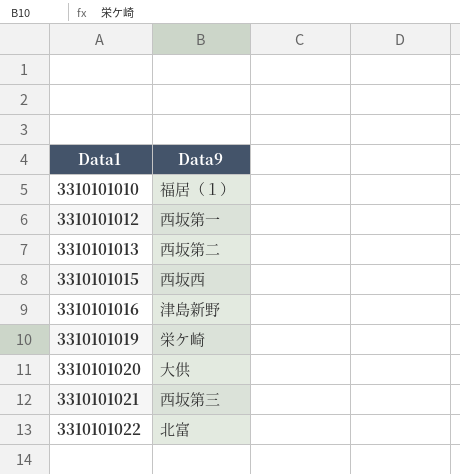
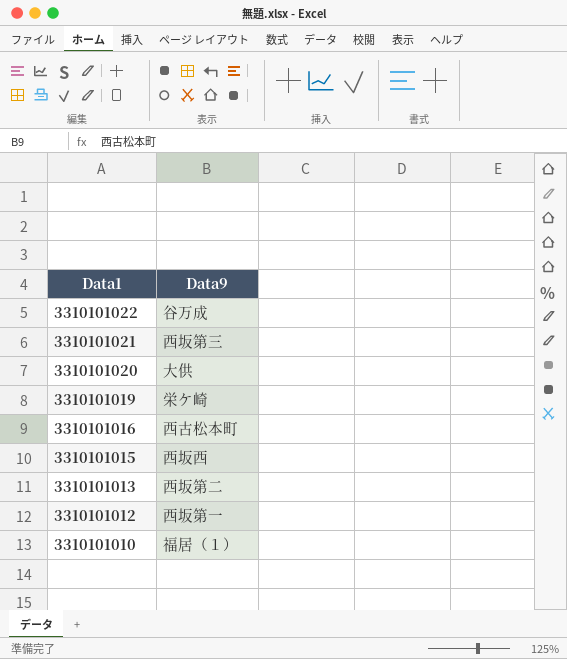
row order: Data1 ascending -> Data1 descending
3310101022 | Data9: 北富 -> 谷万成
3310101016 | Data9: 津島新野 -> 西古松本町

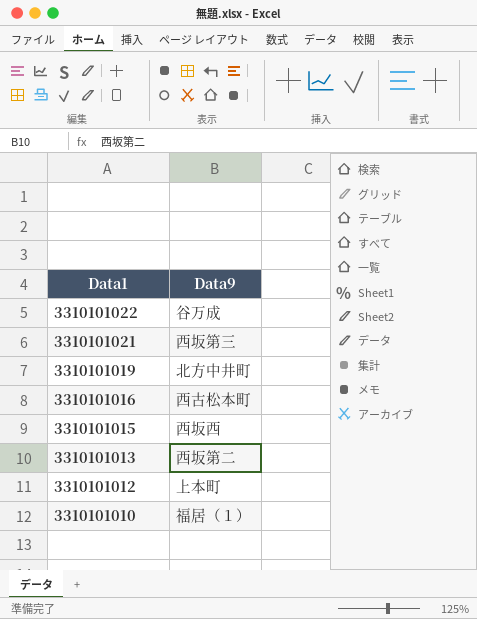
row 3310101020: 大供 -> none
3310101019 | Data9: 栄ケ崎 -> 北方中井町
3310101012 | Data9: 西坂第一 -> 上本町

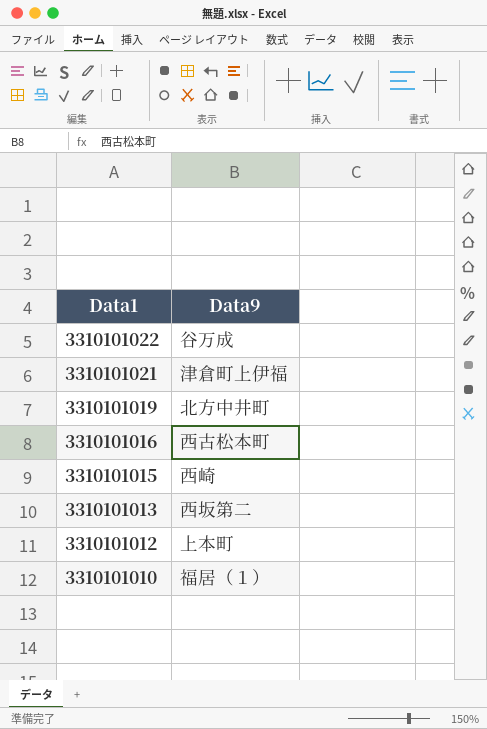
3310101021 | Data9: 西坂第三 -> 津倉町上伊福
3310101015 | Data9: 西坂西 -> 西崎

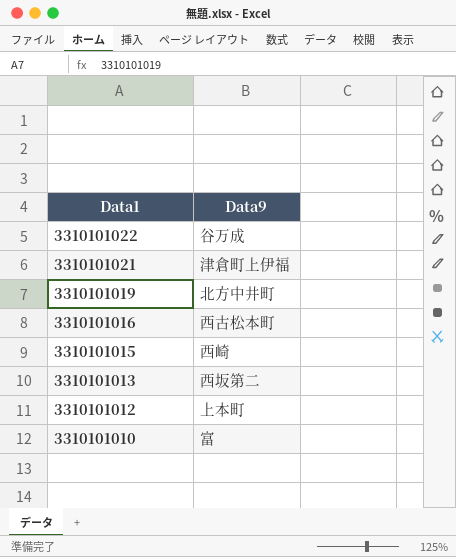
3310101010 | Data9: 福居（１） -> 富

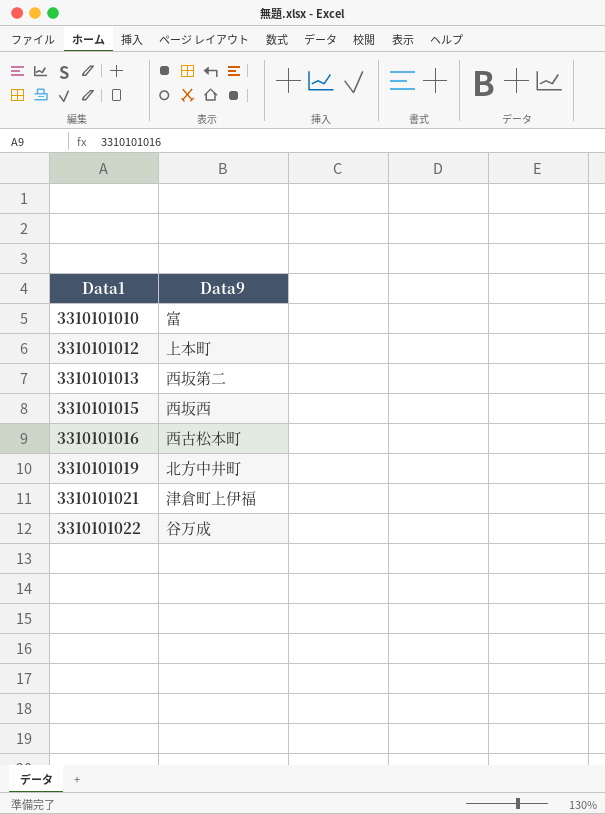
row order: Data1 descending -> Data1 ascending
3310101015 | Data9: 西崎 -> 西坂西

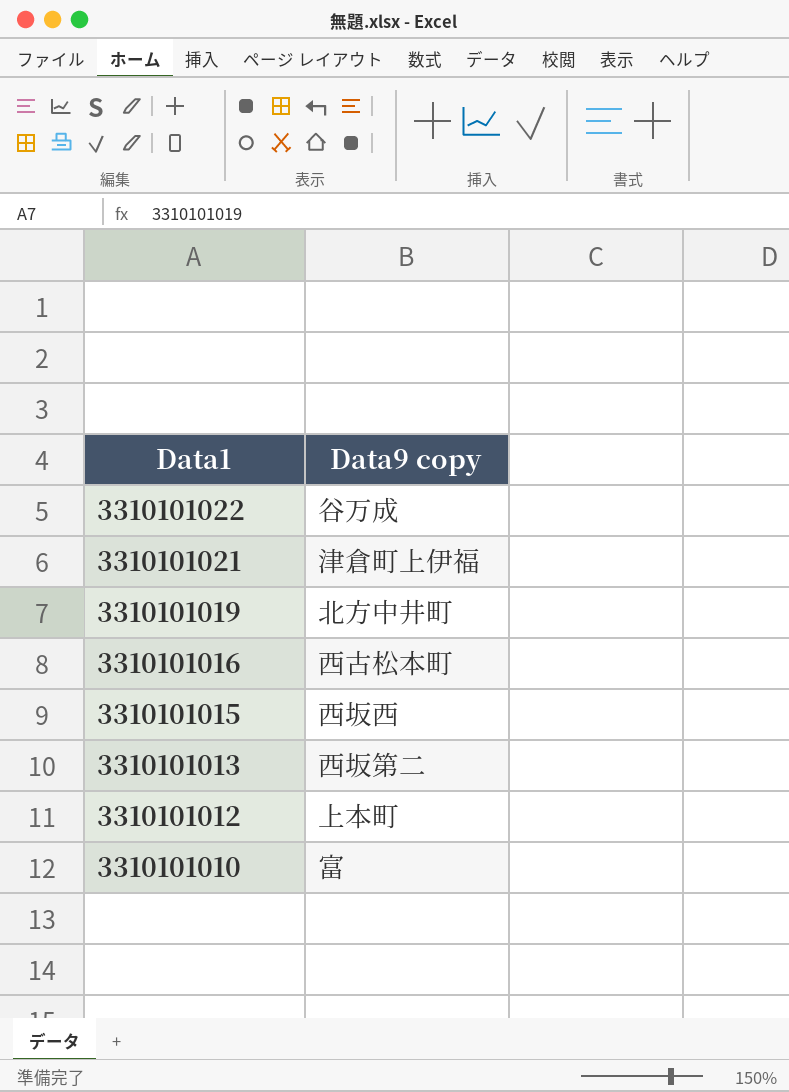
row order: Data1 ascending -> Data1 descending
column name: Data9 -> Data9 copy

